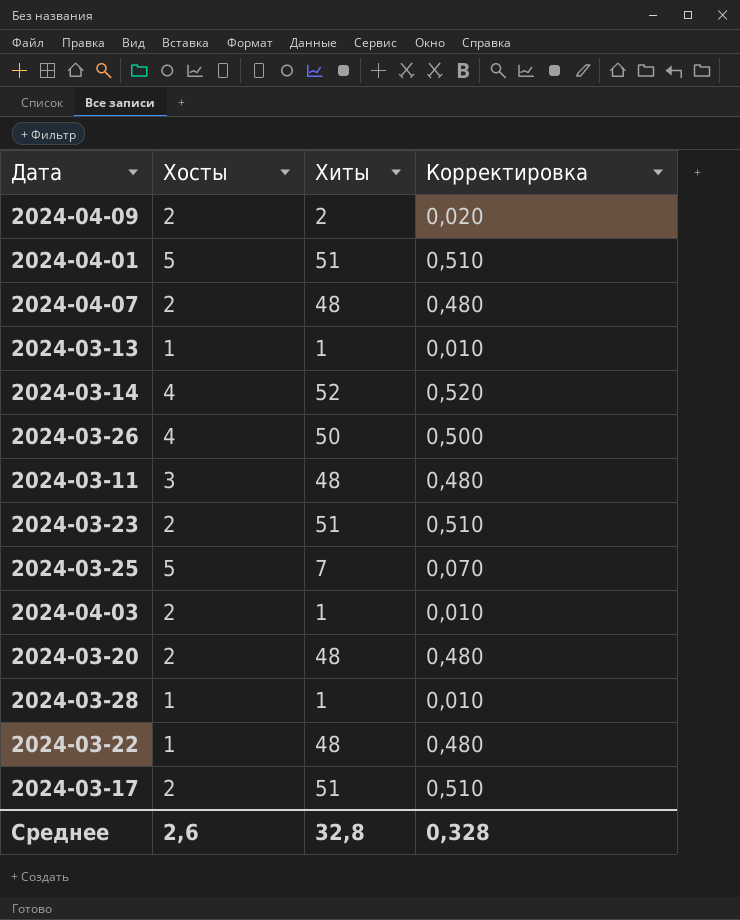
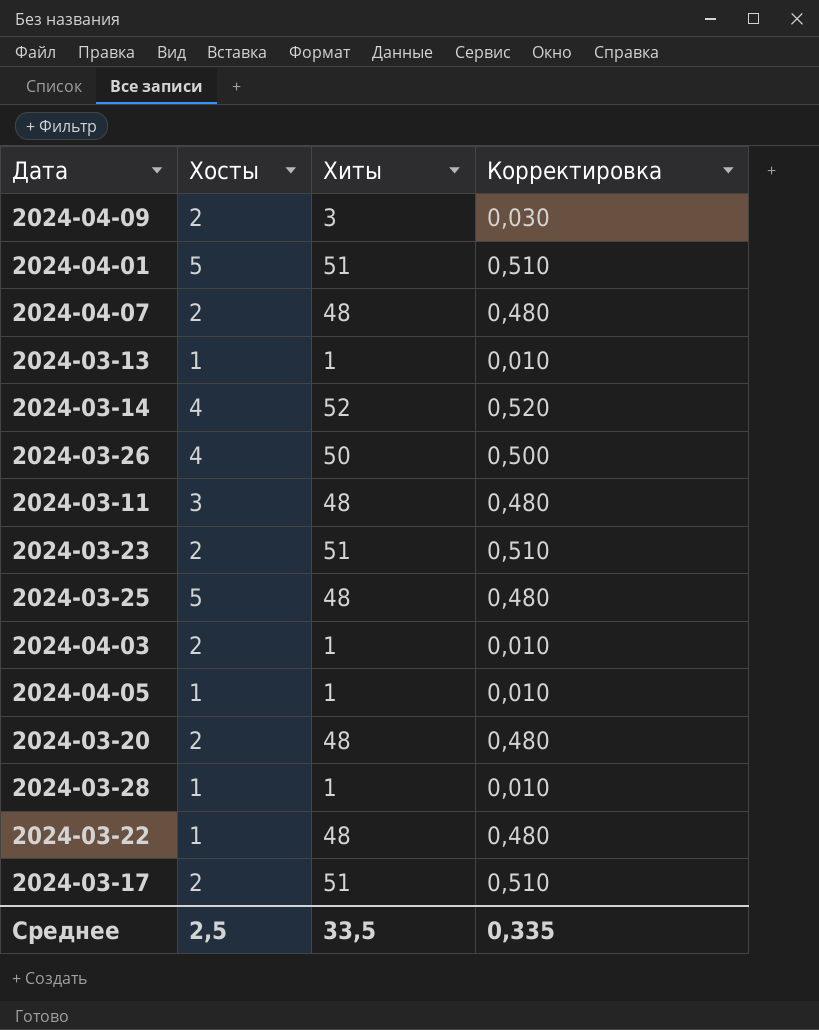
2024-04-09 | Хиты: 2 -> 3
2024-04-09 | Корректировка: 0,020 -> 0,030
2024-03-25 | Хиты: 7 -> 48
2024-03-25 | Корректировка: 0,070 -> 0,480
row 2024-04-05: none -> 1 | 1 | 0,010
Среднее | Хосты: 2,6 -> 2,5
Среднее | Хиты: 32,8 -> 33,5
Среднее | Корректировка: 0,328 -> 0,335

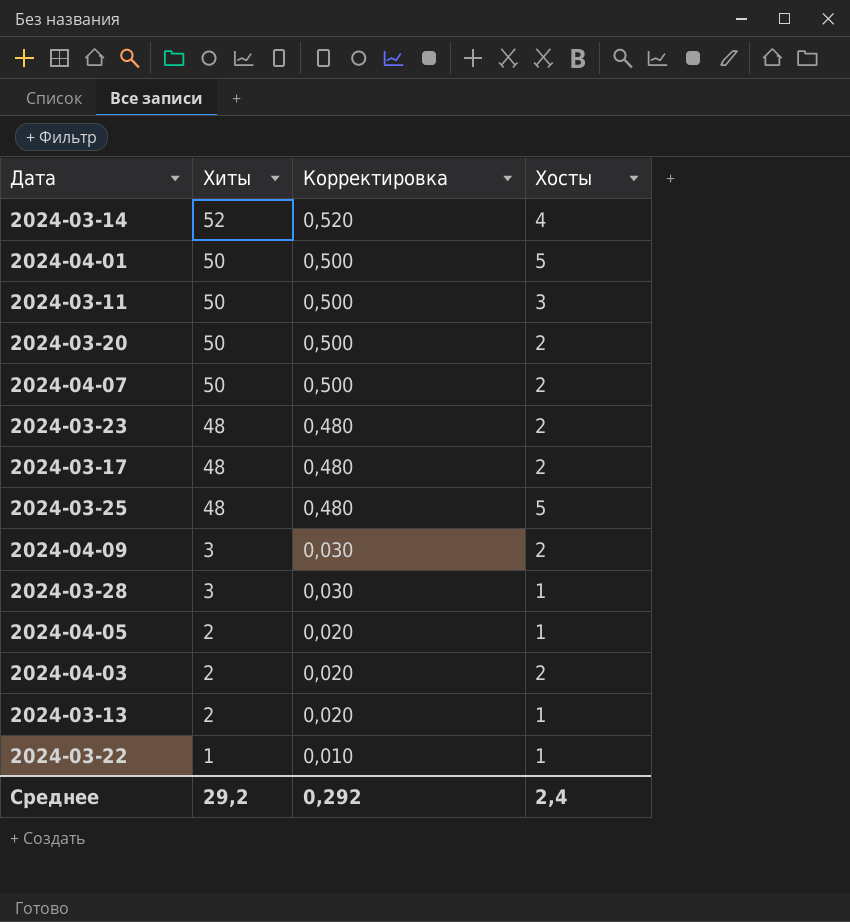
row order: none -> Хиты descending
column Хосты | position: 2 -> 4
row 2024-03-26: 4 | 50 | 0,500 -> none
2024-04-01 | Хиты: 51 -> 50
2024-04-01 | Корректировка: 0,510 -> 0,500
2024-03-11 | Хиты: 48 -> 50
2024-03-11 | Корректировка: 0,480 -> 0,500
2024-03-20 | Хиты: 48 -> 50
2024-03-20 | Корректировка: 0,480 -> 0,500
2024-04-07 | Хиты: 48 -> 50
2024-04-07 | Корректировка: 0,480 -> 0,500
2024-03-23 | Хиты: 51 -> 48
2024-03-23 | Корректировка: 0,510 -> 0,480
2024-03-17 | Хиты: 51 -> 48
2024-03-17 | Корректировка: 0,510 -> 0,480
2024-03-28 | Хиты: 1 -> 3
2024-03-28 | Корректировка: 0,010 -> 0,030
2024-04-05 | Хиты: 1 -> 2
2024-04-05 | Корректировка: 0,010 -> 0,020
2024-04-03 | Хиты: 1 -> 2
2024-04-03 | Корректировка: 0,010 -> 0,020
2024-03-13 | Хиты: 1 -> 2
2024-03-13 | Корректировка: 0,010 -> 0,020
2024-03-22 | Хиты: 48 -> 1
2024-03-22 | Корректировка: 0,480 -> 0,010
Среднее | Хиты: 33,5 -> 29,2
Среднее | Корректировка: 0,335 -> 0,292
Среднее | Хосты: 2,5 -> 2,4

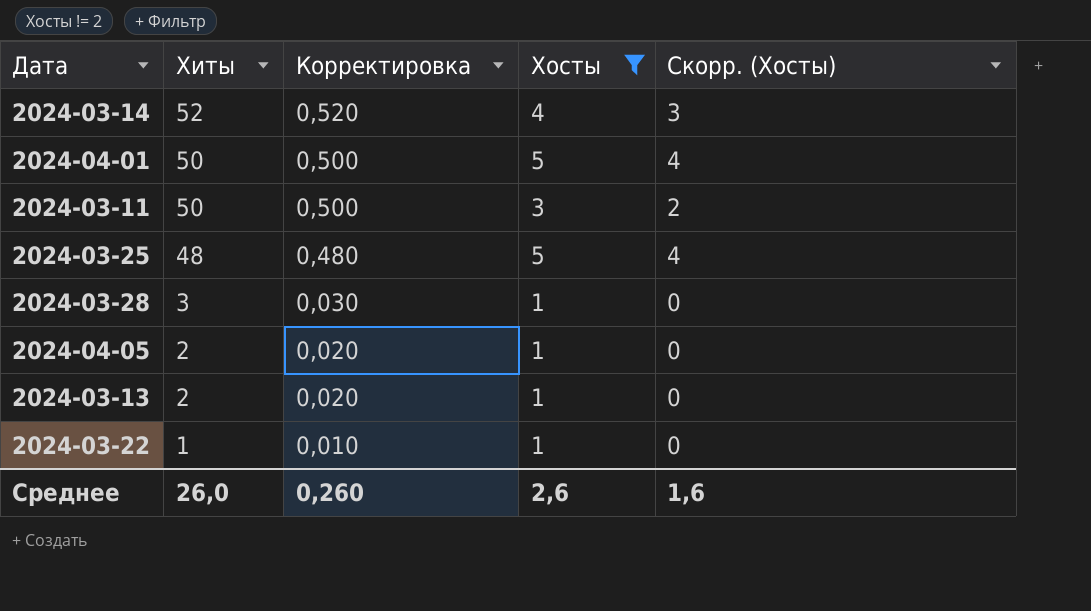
filter: none -> Хосты != 2
column Скорр. (Хосты) | formula: none -> [Хосты] - 1
Среднее | Хиты: 29,2 -> 26,0
Среднее | Корректировка: 0,292 -> 0,260
Среднее | Хосты: 2,4 -> 2,6

